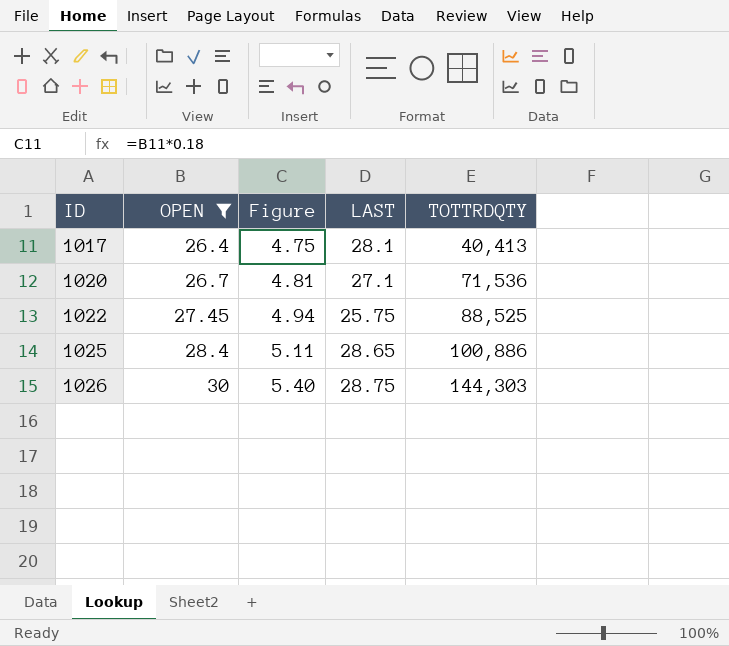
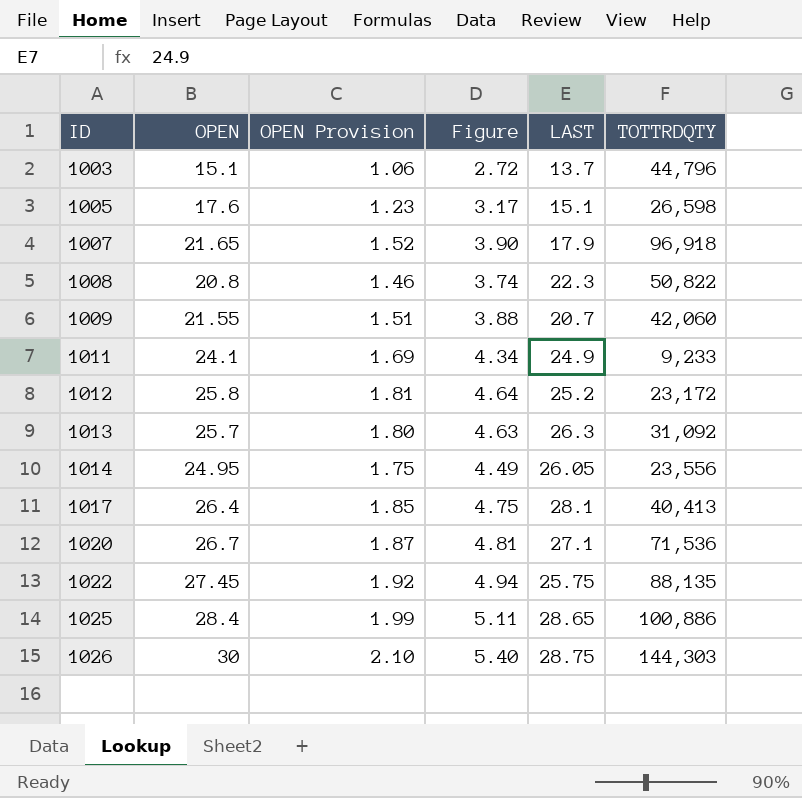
filter: OPEN >= 26.4 -> none
column OPEN Provision | formula: none -> [OPEN] * 0.07
1022 | TOTTRDQTY: 88,525 -> 88,135

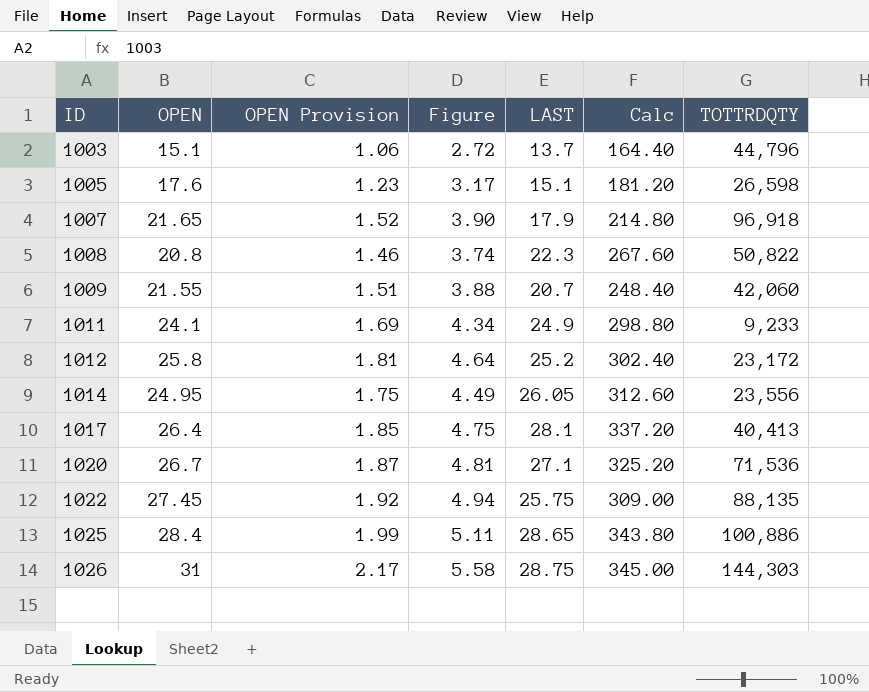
column Calc | formula: none -> [LAST] * 12
row 1013: 25.7 | 1.80 | 4.63 | 26.3 | 31,092 -> none
1026 | OPEN: 30 -> 31
1026 | OPEN Provision: 2.10 -> 2.17
1026 | Figure: 5.40 -> 5.58

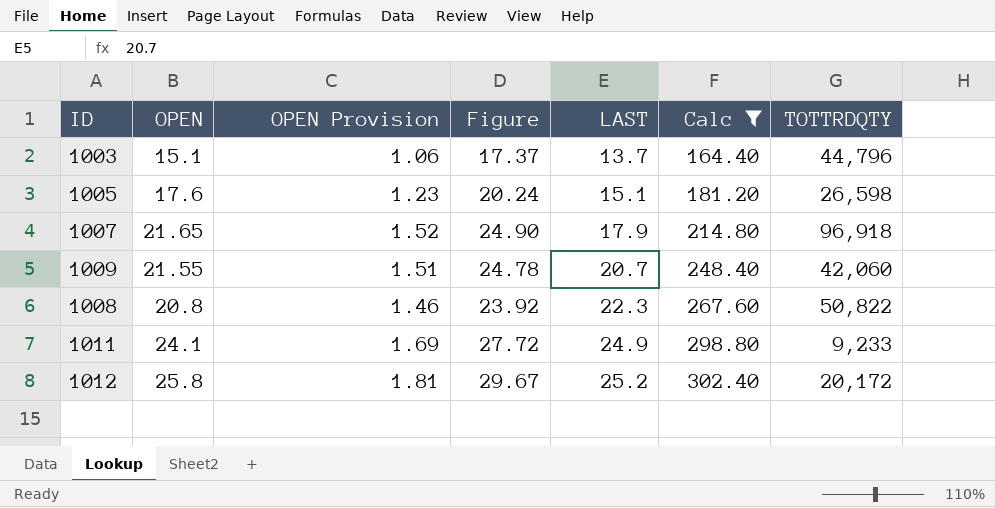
filter: none -> Calc <= 302.40
row order: ID ascending -> LAST ascending
column Figure | formula: [OPEN] * 0.18 -> [OPEN] * 1.15
1012 | TOTTRDQTY: 23,172 -> 20,172

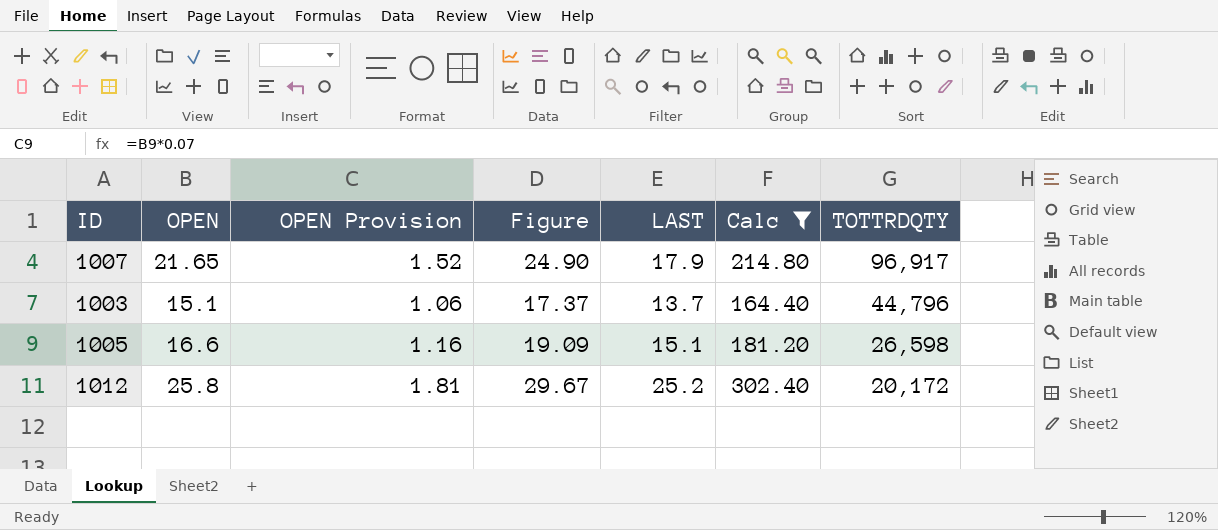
row order: LAST ascending -> TOTTRDQTY descending
row 1009: 21.55 | 1.51 | 24.78 | 20.7 | 248.40 | 42,060 -> none
row 1008: 20.8 | 1.46 | 23.92 | 22.3 | 267.60 | 50,822 -> none
row 1011: 24.1 | 1.69 | 27.72 | 24.9 | 298.80 | 9,233 -> none
1007 | TOTTRDQTY: 96,918 -> 96,917
1005 | OPEN: 17.6 -> 16.6
1005 | OPEN Provision: 1.23 -> 1.16
1005 | Figure: 20.24 -> 19.09

